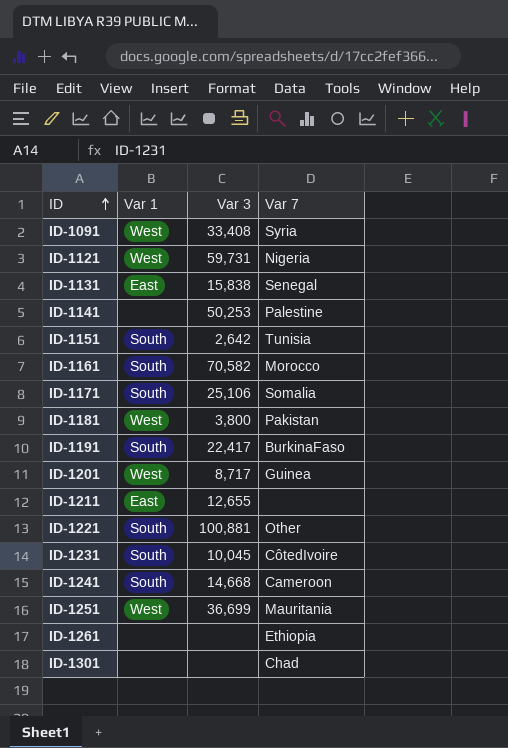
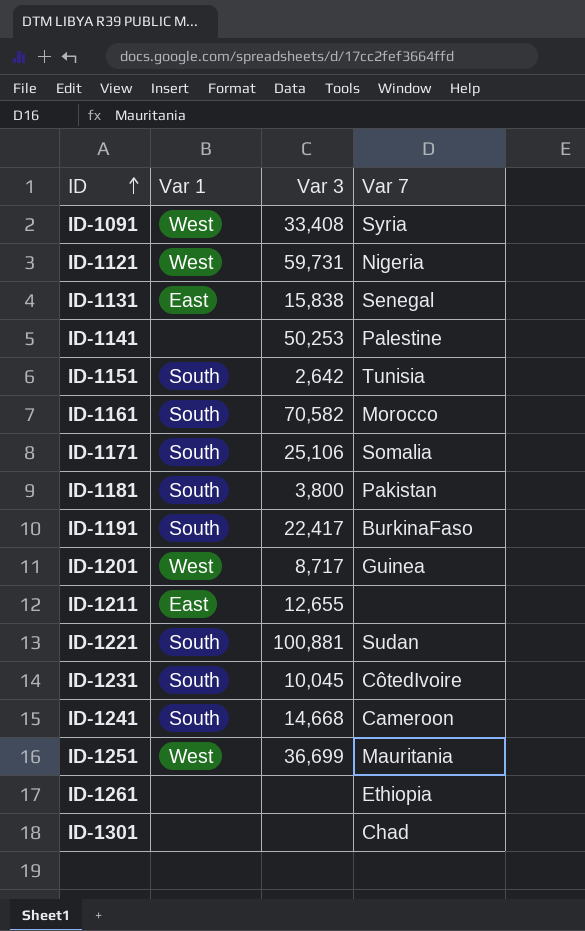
ID-1181 | Var 1: West -> South
ID-1221 | Var 7: Other -> Sudan

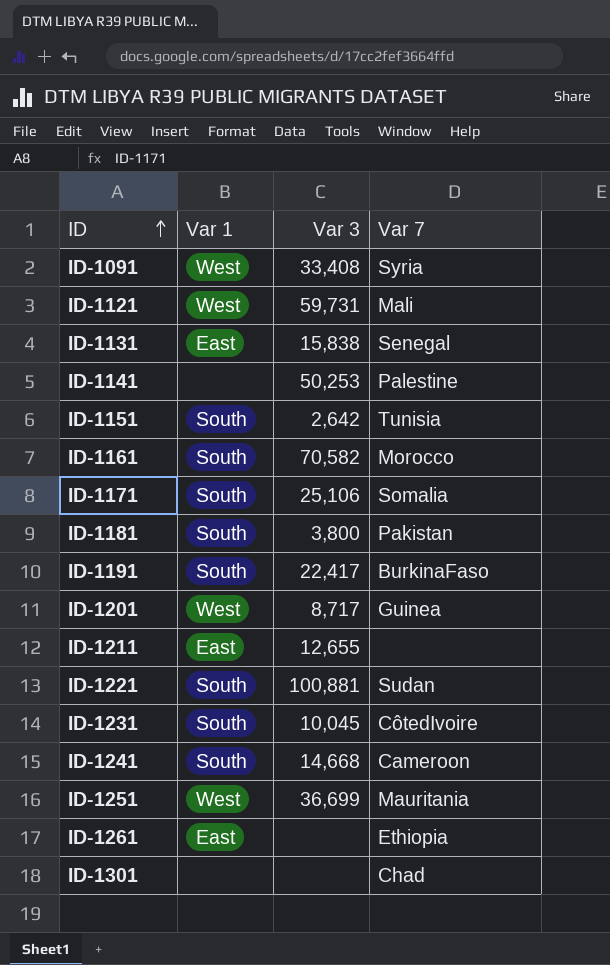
ID-1121 | Var 7: Nigeria -> Mali
ID-1261 | Var 1: none -> East

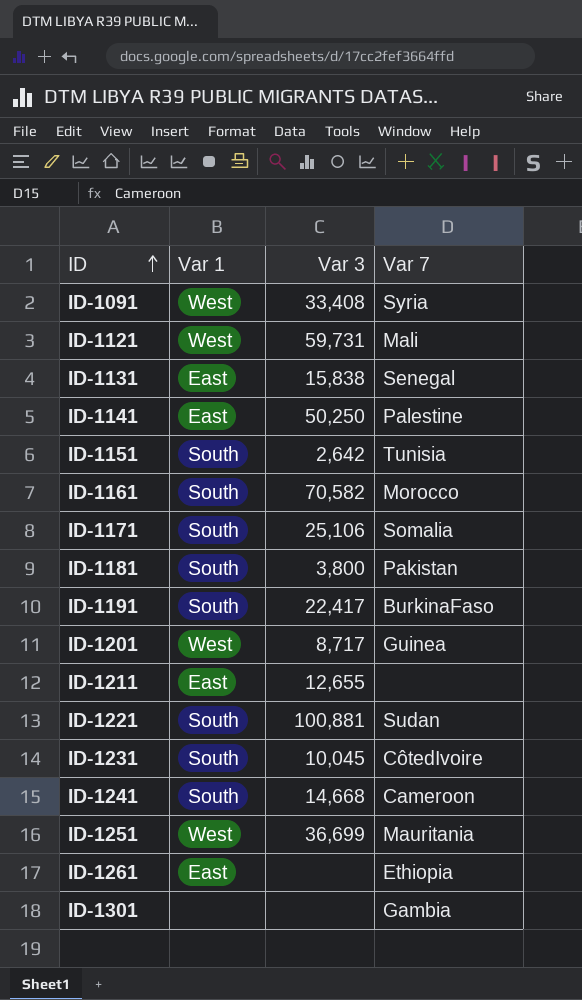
ID-1141 | Var 1: none -> East
ID-1141 | Var 3: 50,253 -> 50,250
ID-1301 | Var 7: Chad -> Gambia

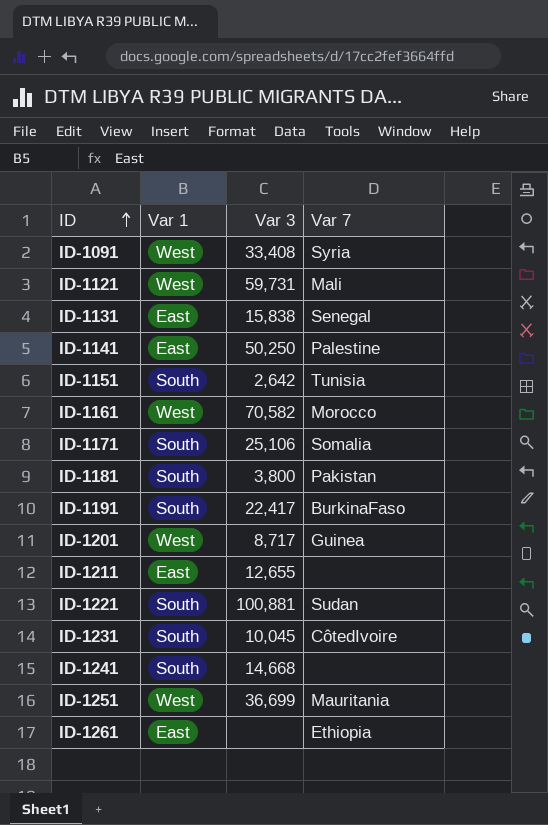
row ID-1301: none | none | Gambia -> none
ID-1161 | Var 1: South -> West
ID-1241 | Var 7: Cameroon -> none

